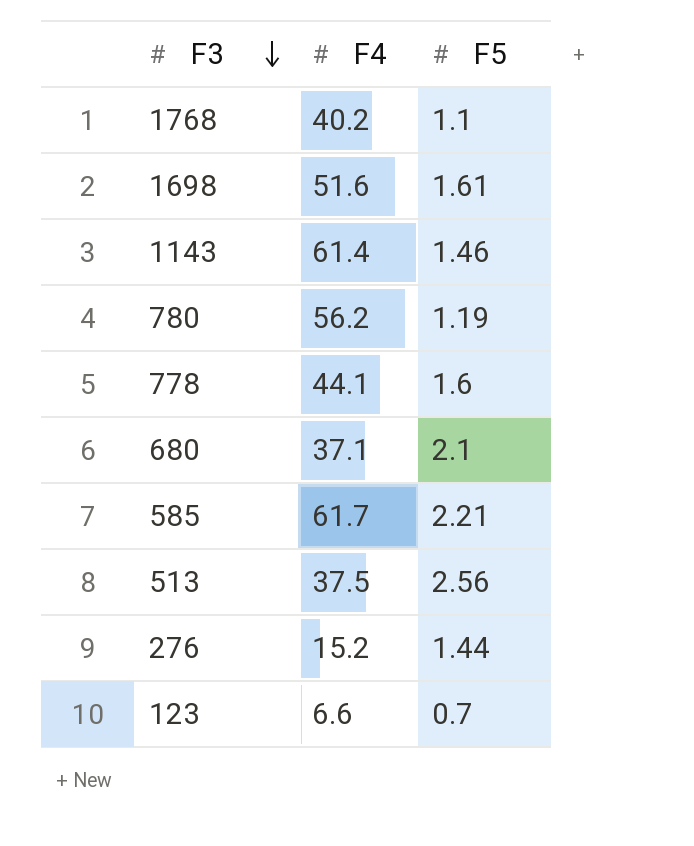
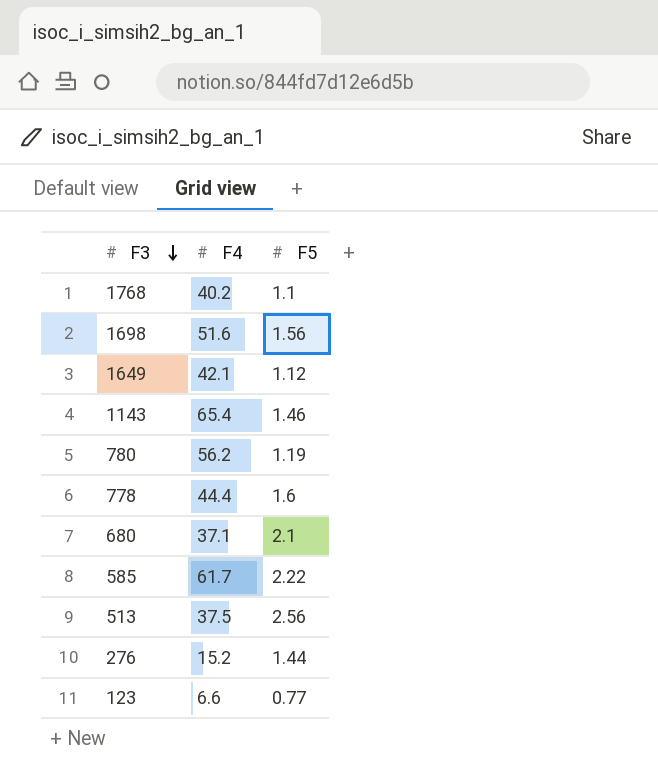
1698 | F5: 1.61 -> 1.56
row 1649: none -> 42.1 | 1.12
1143 | F4: 61.4 -> 65.4
778 | F4: 44.1 -> 44.4
585 | F5: 2.21 -> 2.22
123 | F5: 0.7 -> 0.77

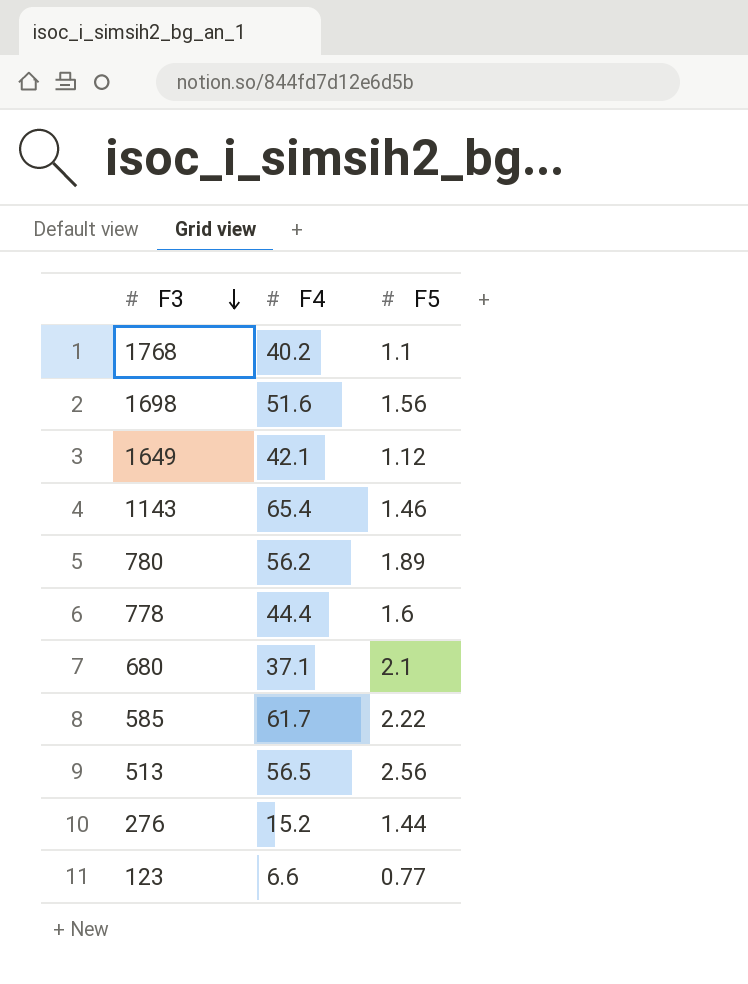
780 | F5: 1.19 -> 1.89
513 | F4: 37.5 -> 56.5

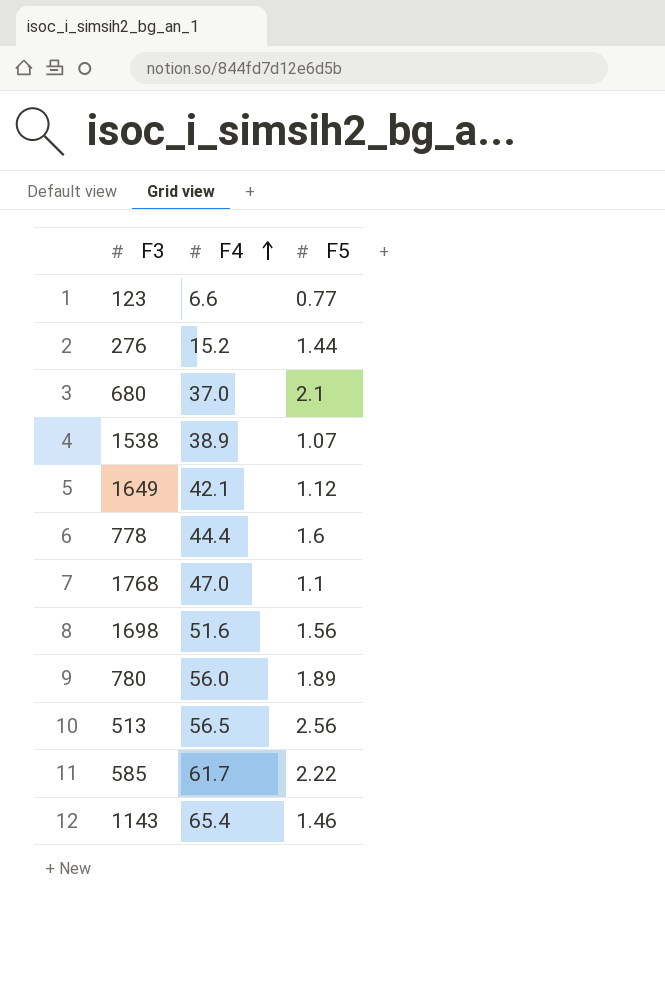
row order: F3 descending -> F4 ascending
680 | F4: 37.1 -> 37.0
row 1538: none -> 38.9 | 1.07
1768 | F4: 40.2 -> 47.0
780 | F4: 56.2 -> 56.0

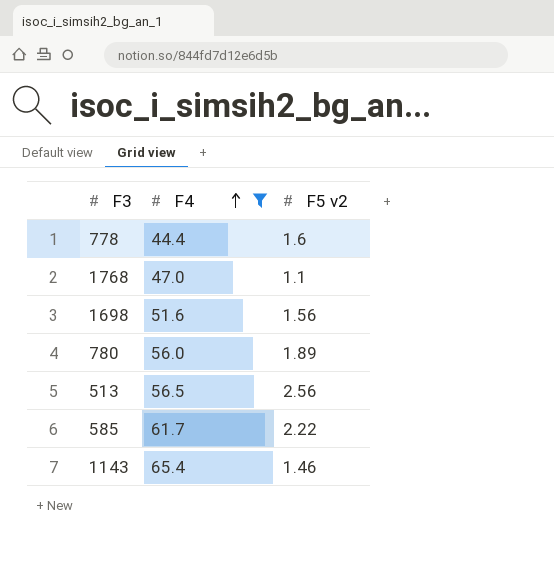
filter: none -> F4 >= 44.4
column name: F5 -> F5 v2

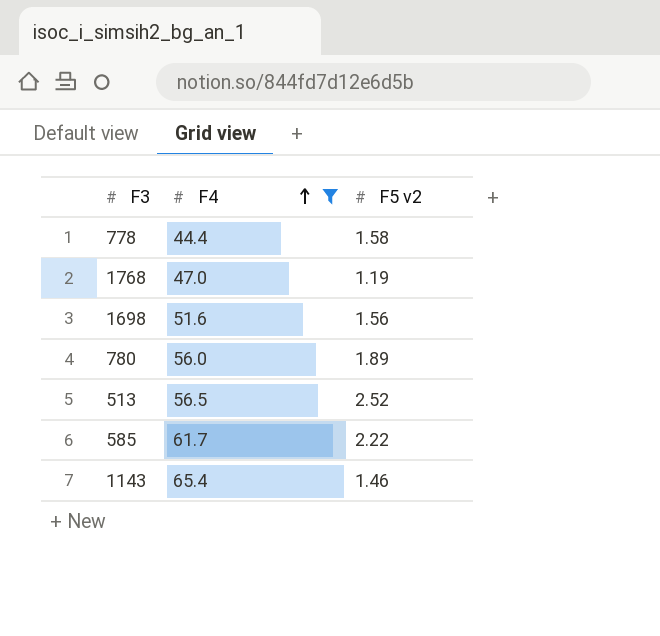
778 | F5 v2: 1.6 -> 1.58
1768 | F5 v2: 1.1 -> 1.19
513 | F5 v2: 2.56 -> 2.52

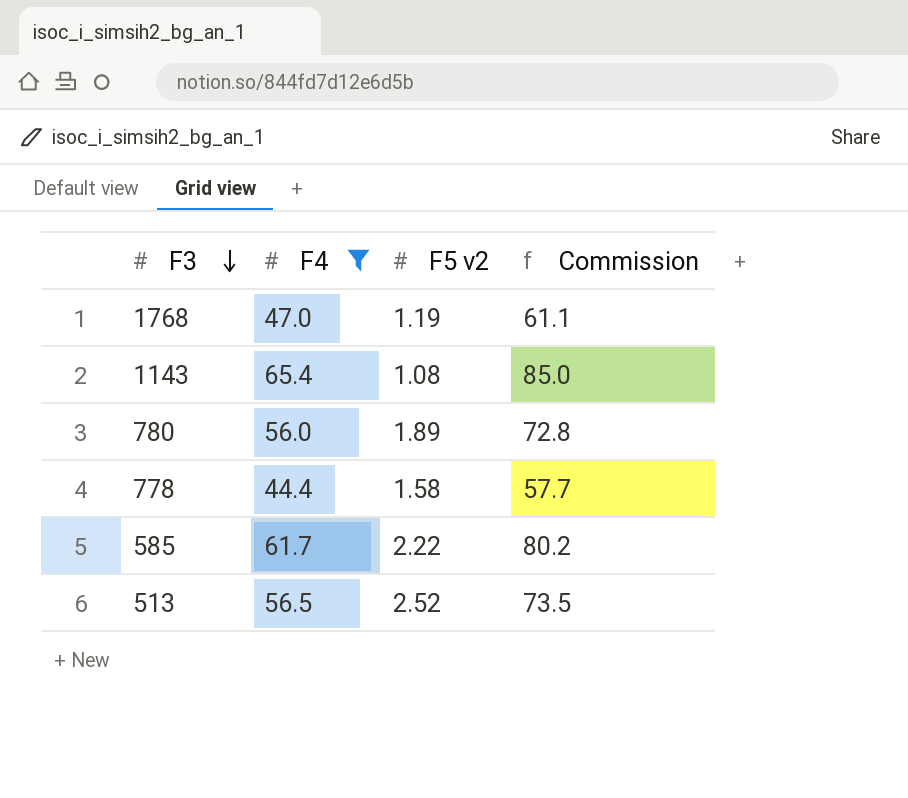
row order: F4 ascending -> F3 descending
column Commission | formula: none -> [F4] * 1.3
row 1698: 51.6 | 1.56 -> none
1143 | F5 v2: 1.46 -> 1.08

